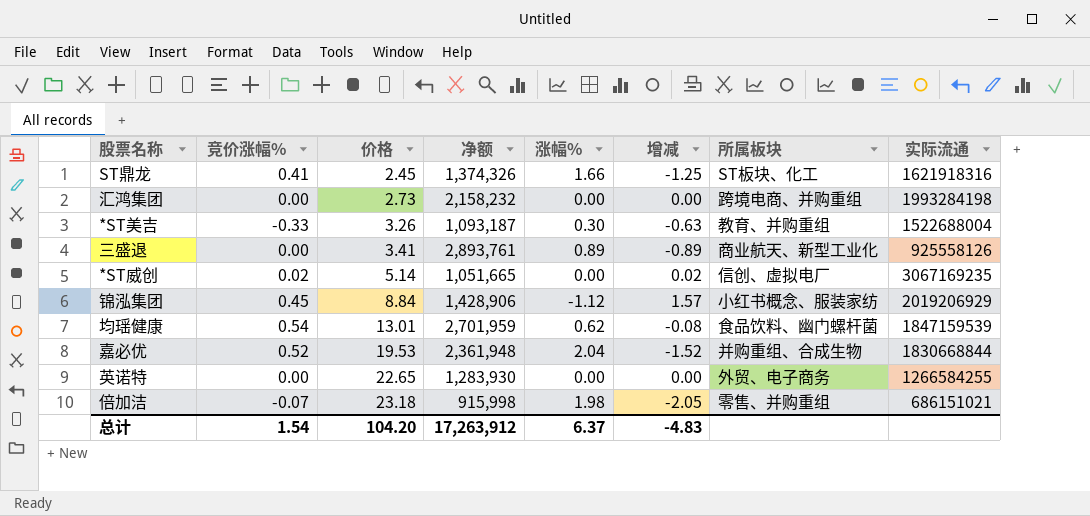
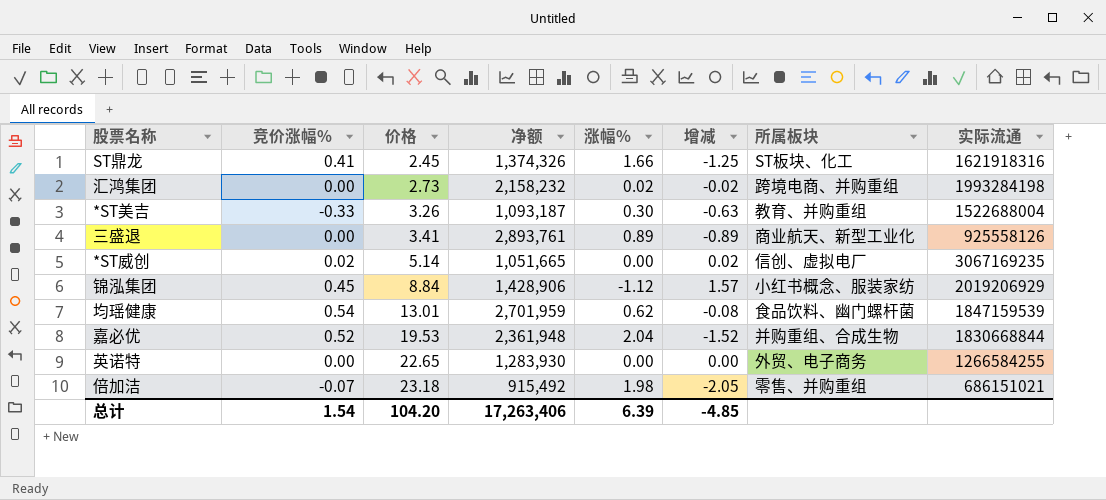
汇鸿集团 | 涨幅%: 0.00 -> 0.02
汇鸿集团 | 增减: 0.00 -> -0.02
倍加洁 | 净额: 915,998 -> 915,492
总计 | 净额: 17,263,912 -> 17,263,406
总计 | 涨幅%: 6.37 -> 6.39
总计 | 增减: -4.83 -> -4.85

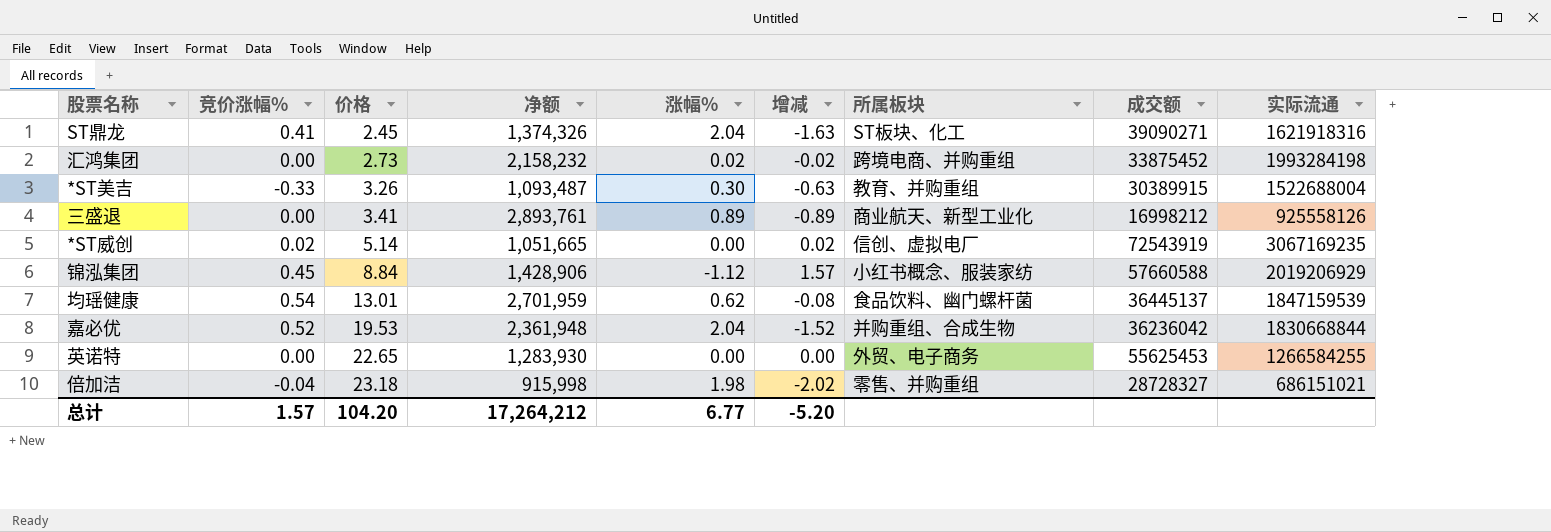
column 成交额 | position: none -> 8
ST鼎龙 | 涨幅%: 1.66 -> 2.04
ST鼎龙 | 增减: -1.25 -> -1.63
*ST美吉 | 净额: 1,093,187 -> 1,093,487
倍加洁 | 竞价涨幅%: -0.07 -> -0.04
倍加洁 | 净额: 915,492 -> 915,998
倍加洁 | 增减: -2.05 -> -2.02
总计 | 竞价涨幅%: 1.54 -> 1.57
总计 | 净额: 17,263,406 -> 17,264,212
总计 | 涨幅%: 6.39 -> 6.77
总计 | 增减: -4.85 -> -5.20

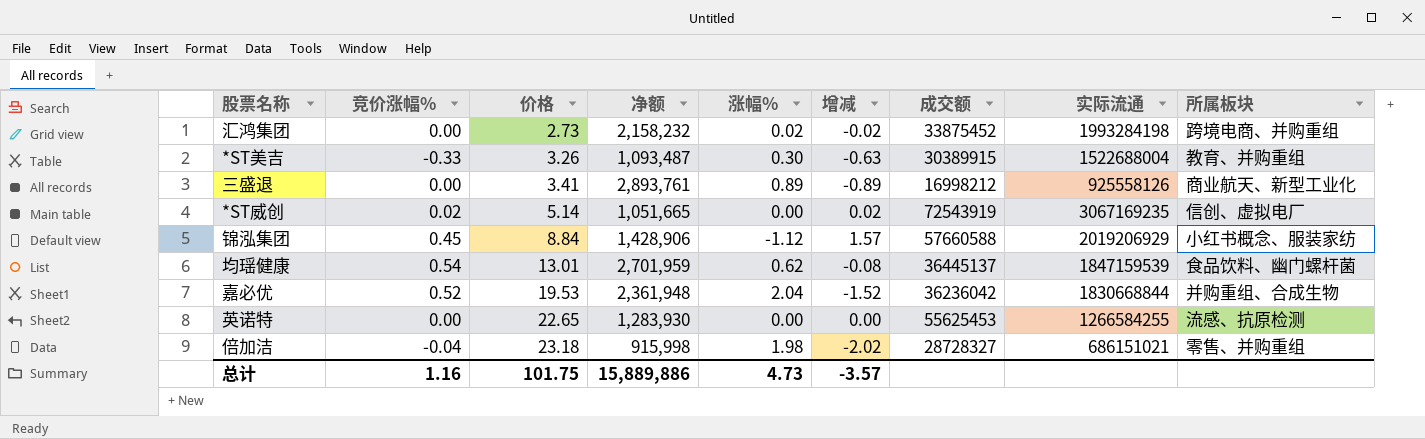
column 所属板块 | position: 7 -> 9
row ST鼎龙: 0.41 | 2.45 | 1,374,326 | 2.04 | -1.63 | ST板块、化工 | 39090271 | 1621918316 -> none
英诺特 | 所属板块: 外贸、电子商务 -> 流感、抗原检测
总计 | 竞价涨幅%: 1.57 -> 1.16
总计 | 价格: 104.20 -> 101.75
总计 | 净额: 17,264,212 -> 15,889,886
总计 | 涨幅%: 6.77 -> 4.73
总计 | 增减: -5.20 -> -3.57

